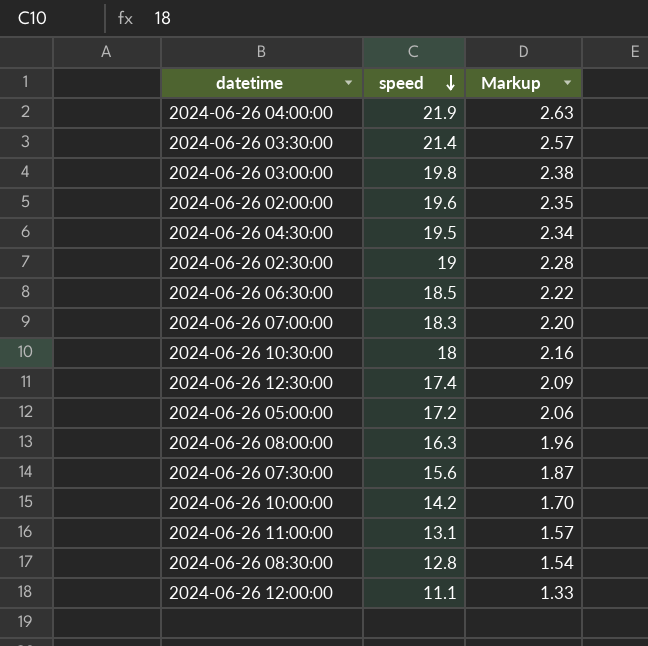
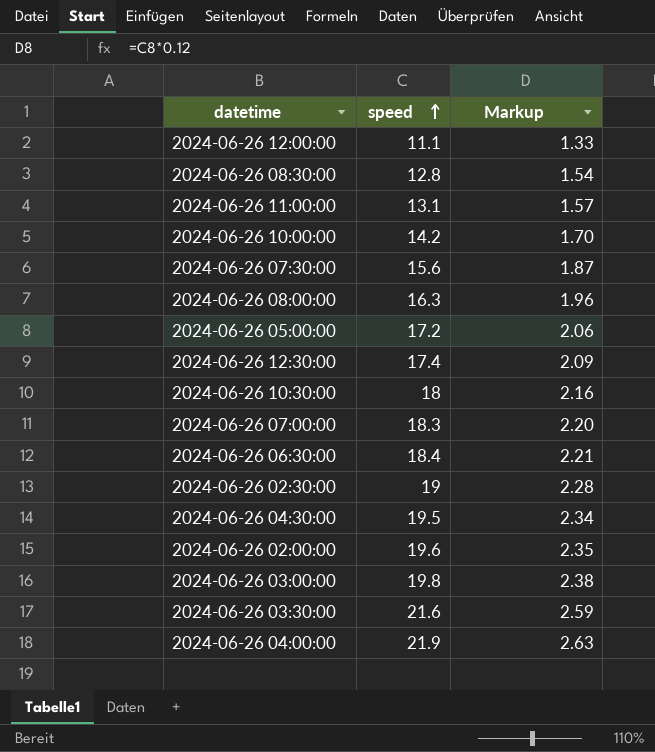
row order: speed descending -> speed ascending
2024-06-26 06:30:00 | speed: 18.5 -> 18.4
2024-06-26 06:30:00 | Markup: 2.22 -> 2.21
2024-06-26 03:30:00 | speed: 21.4 -> 21.6
2024-06-26 03:30:00 | Markup: 2.57 -> 2.59

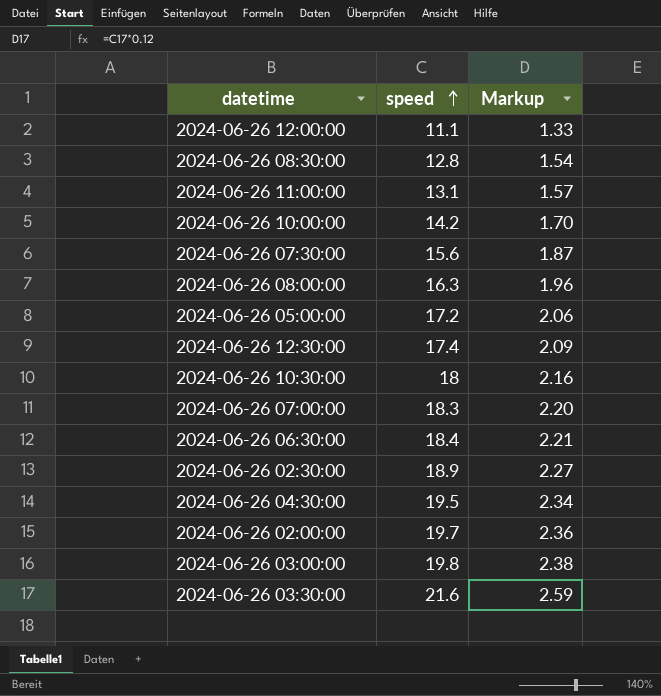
row 2024-06-26 04:00:00: 21.9 | 2.63 -> none
2024-06-26 02:30:00 | speed: 19 -> 18.9
2024-06-26 02:30:00 | Markup: 2.28 -> 2.27
2024-06-26 02:00:00 | speed: 19.6 -> 19.7
2024-06-26 02:00:00 | Markup: 2.35 -> 2.36

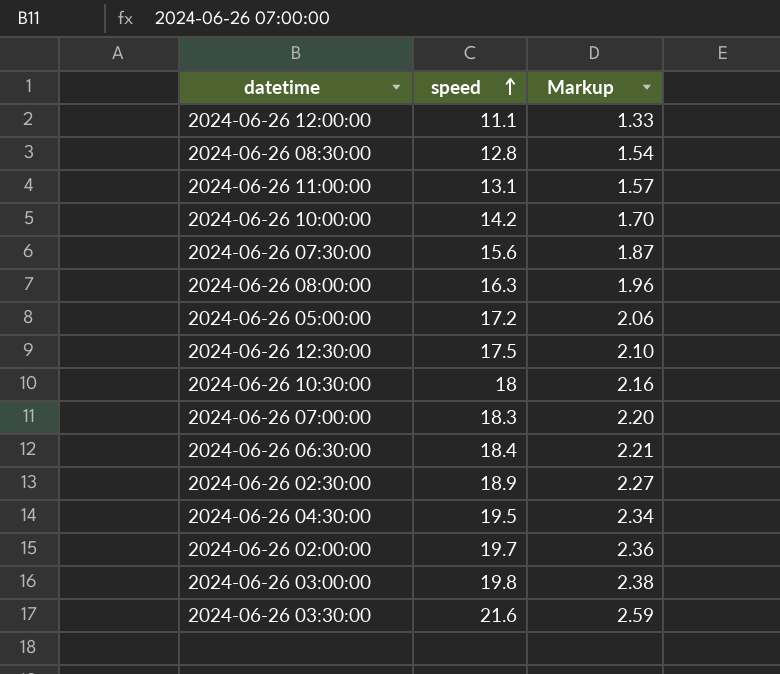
2024-06-26 12:30:00 | speed: 17.4 -> 17.5
2024-06-26 12:30:00 | Markup: 2.09 -> 2.10

